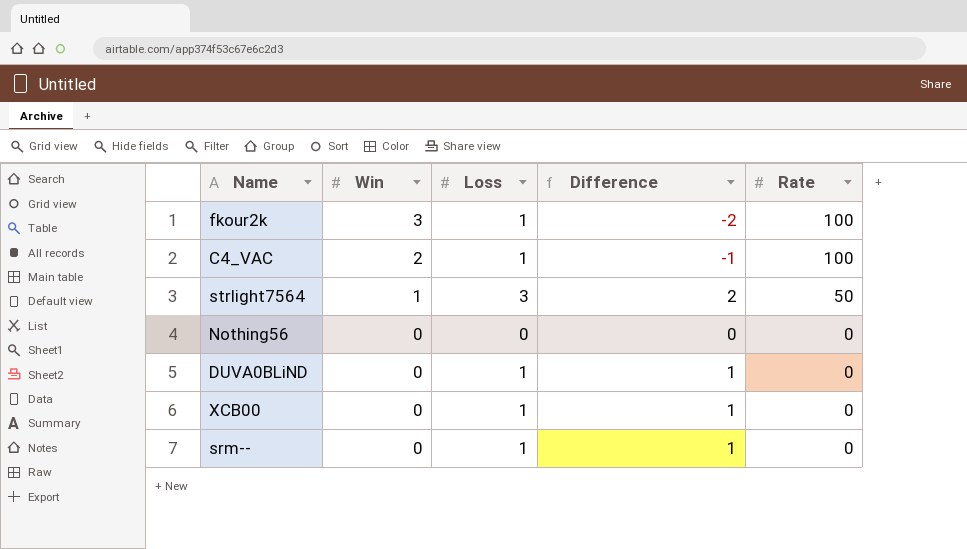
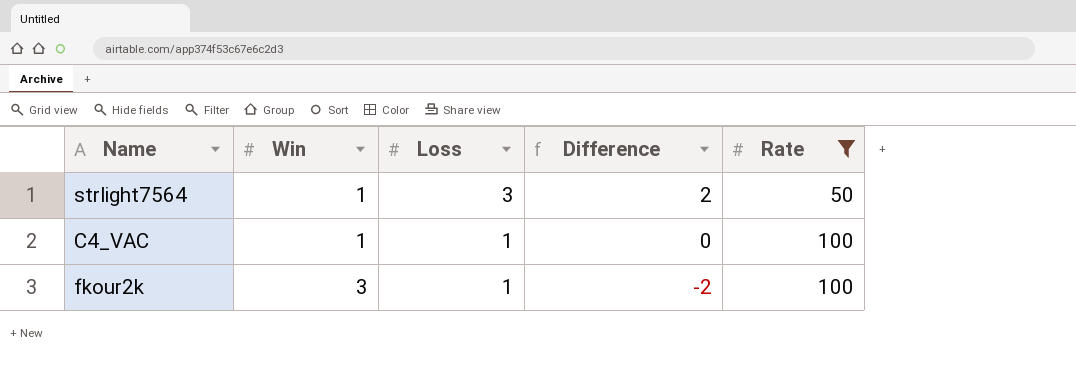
filter: none -> Rate != 0
row order: Win descending -> Win ascending
C4_VAC | Win: 2 -> 1
C4_VAC | Difference: -1 -> 0

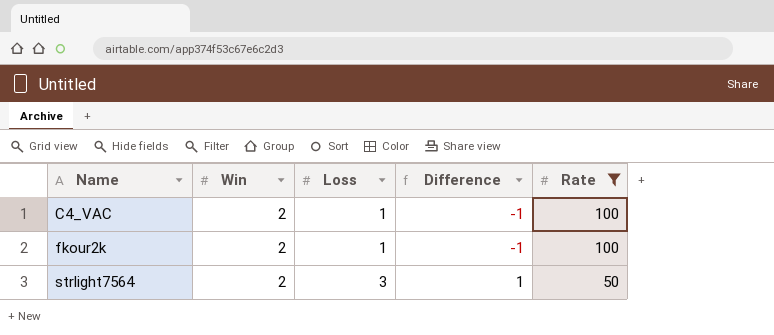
row order: Win ascending -> Name ascending
C4_VAC | Win: 1 -> 2
C4_VAC | Difference: 0 -> -1
fkour2k | Win: 3 -> 2
fkour2k | Difference: -2 -> -1
strlight7564 | Win: 1 -> 2
strlight7564 | Difference: 2 -> 1

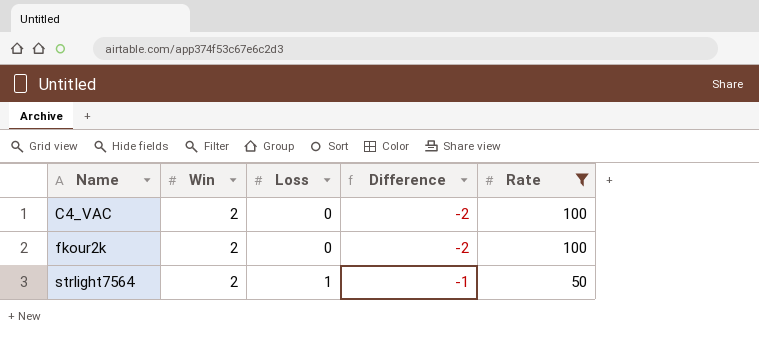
C4_VAC | Loss: 1 -> 0
C4_VAC | Difference: -1 -> -2
fkour2k | Loss: 1 -> 0
fkour2k | Difference: -1 -> -2
strlight7564 | Loss: 3 -> 1
strlight7564 | Difference: 1 -> -1

